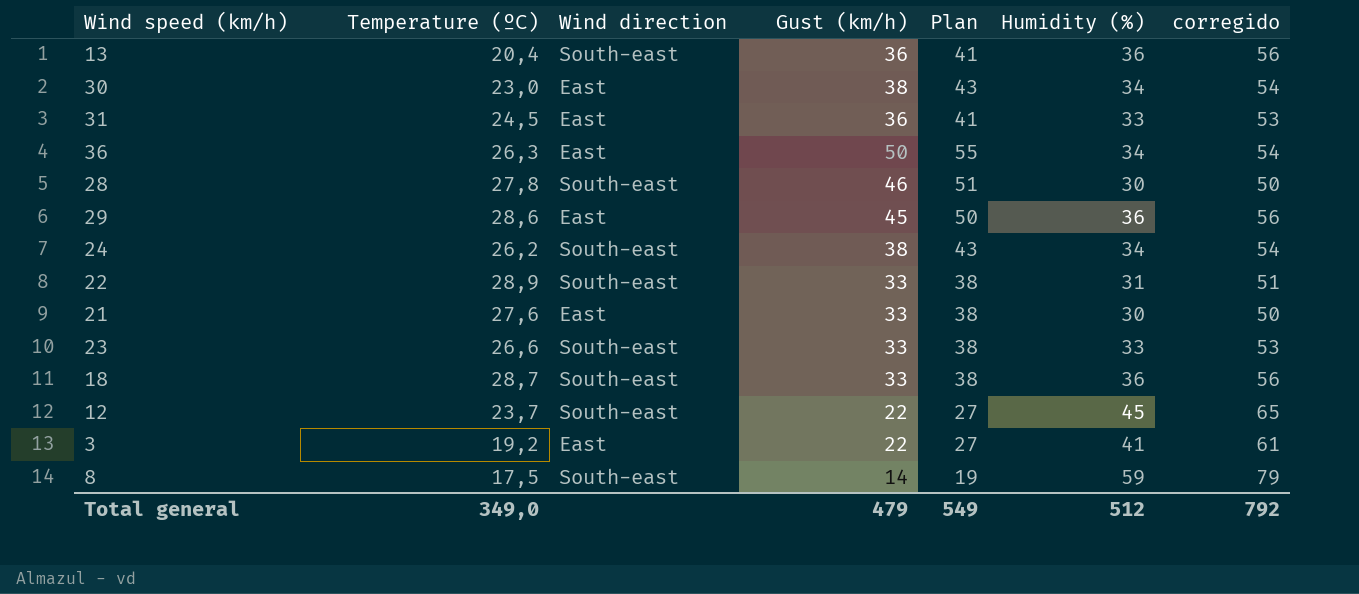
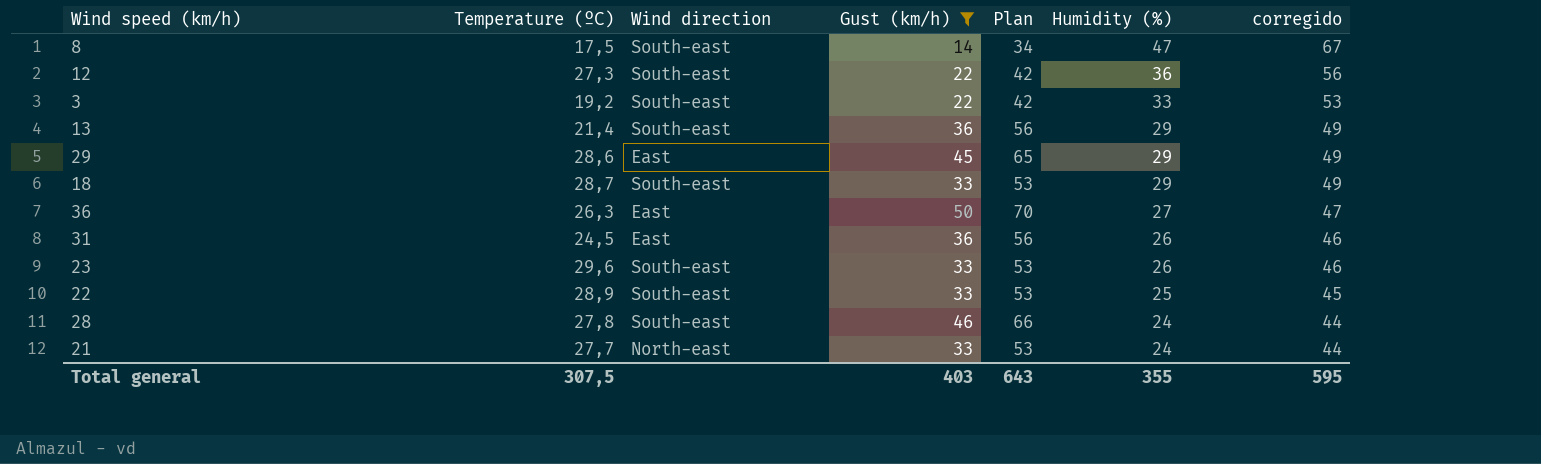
filter: none -> Gust (km/h) != 38
row order: none -> Humidity (%) descending
column Plan | formula: [Gust (km/h)] + 5 -> [Gust (km/h)] + 20
8 | Humidity (%): 59 -> 47
8 | corregido: 79 -> 67
12 | Temperature (ºC): 23,7 -> 27,3
12 | Humidity (%): 45 -> 36
12 | corregido: 65 -> 56
3 | Wind direction: East -> South-east
3 | Humidity (%): 41 -> 33
3 | corregido: 61 -> 53
13 | Temperature (ºC): 20,4 -> 21,4
13 | Humidity (%): 36 -> 29
13 | corregido: 56 -> 49
29 | Humidity (%): 36 -> 29
29 | corregido: 56 -> 49
18 | Humidity (%): 36 -> 29
18 | corregido: 56 -> 49
36 | Humidity (%): 34 -> 27
36 | corregido: 54 -> 47
31 | Humidity (%): 33 -> 26
31 | corregido: 53 -> 46
23 | Temperature (ºC): 26,6 -> 29,6
23 | Humidity (%): 33 -> 26
23 | corregido: 53 -> 46
22 | Humidity (%): 31 -> 25
22 | corregido: 51 -> 45
28 | Humidity (%): 30 -> 24
28 | corregido: 50 -> 44
21 | Temperature (ºC): 27,6 -> 27,7
21 | Wind direction: East -> North-east
21 | Humidity (%): 30 -> 24
21 | corregido: 50 -> 44
Total general | Temperature (ºC): 349,0 -> 307,5
Total general | Gust (km/h): 479 -> 403
Total general | Plan: 549 -> 643
Total general | Humidity (%): 512 -> 355
Total general | corregido: 792 -> 595

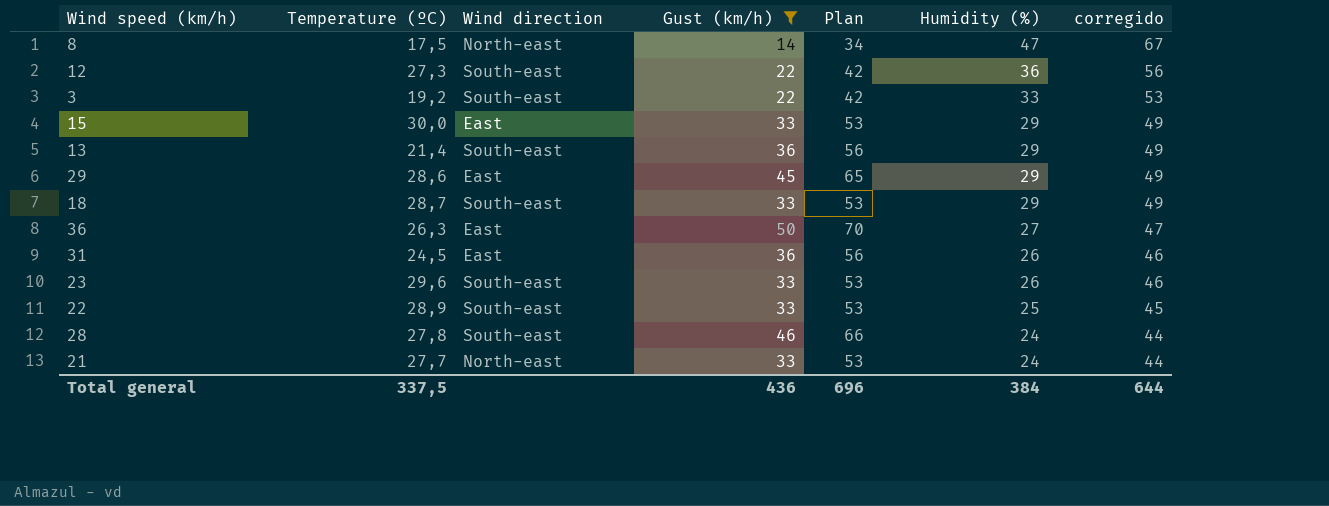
8 | Wind direction: South-east -> North-east
row 15: none -> 30,0 | East | 33 | 53 | 29 | 49
Total general | Temperature (ºC): 307,5 -> 337,5
Total general | Gust (km/h): 403 -> 436
Total general | Plan: 643 -> 696
Total general | Humidity (%): 355 -> 384
Total general | corregido: 595 -> 644

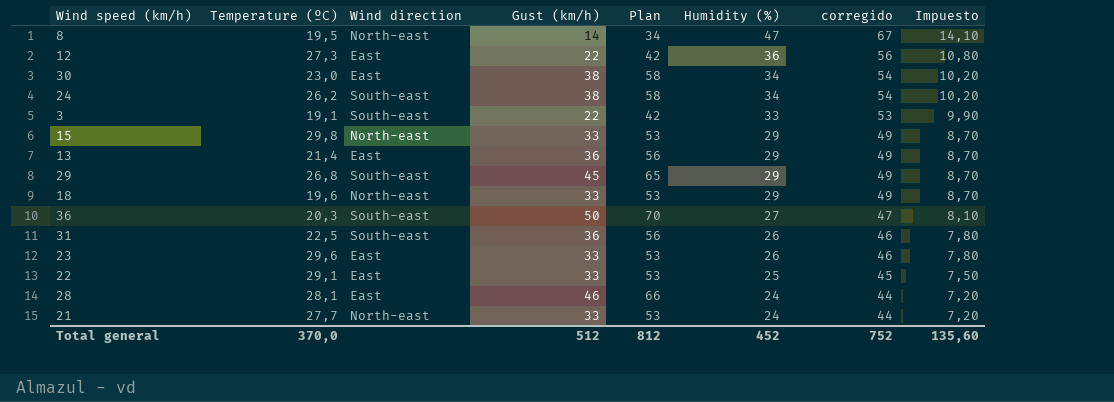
filter: Gust (km/h) != 38 -> none
column Impuesto | formula: none -> [Humidity (%)] * 0,3
8 | Temperature (ºC): 17,5 -> 19,5
12 | Wind direction: South-east -> East
3 | Temperature (ºC): 19,2 -> 19,1
15 | Temperature (ºC): 30,0 -> 29,8
15 | Wind direction: East -> North-east
13 | Wind direction: South-east -> East
29 | Temperature (ºC): 28,6 -> 26,8
29 | Wind direction: East -> South-east
18 | Temperature (ºC): 28,7 -> 19,6
18 | Wind direction: South-east -> North-east
36 | Temperature (ºC): 26,3 -> 20,3
36 | Wind direction: East -> South-east
31 | Temperature (ºC): 24,5 -> 22,5
31 | Wind direction: East -> South-east
23 | Wind direction: South-east -> East
22 | Temperature (ºC): 28,9 -> 29,1
22 | Wind direction: South-east -> East
28 | Temperature (ºC): 27,8 -> 28,1
28 | Wind direction: South-east -> East
Total general | Temperature (ºC): 337,5 -> 370,0
Total general | Gust (km/h): 436 -> 512
Total general | Plan: 696 -> 812
Total general | Humidity (%): 384 -> 452
Total general | corregido: 644 -> 752

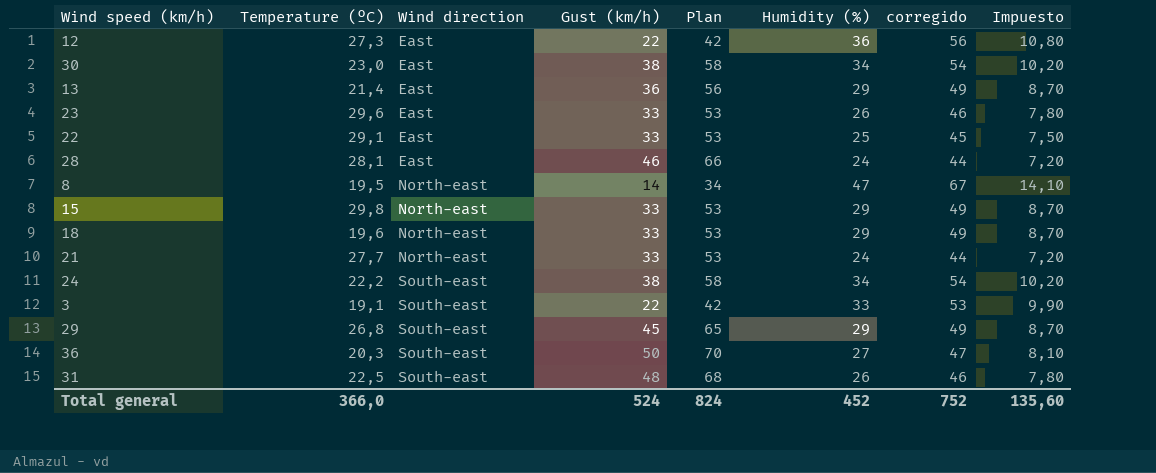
row order: Humidity (%) descending -> Wind direction ascending
24 | Temperature (ºC): 26,2 -> 22,2
31 | Gust (km/h): 36 -> 48
31 | Plan: 56 -> 68
Total general | Temperature (ºC): 370,0 -> 366,0
Total general | Gust (km/h): 512 -> 524
Total general | Plan: 812 -> 824

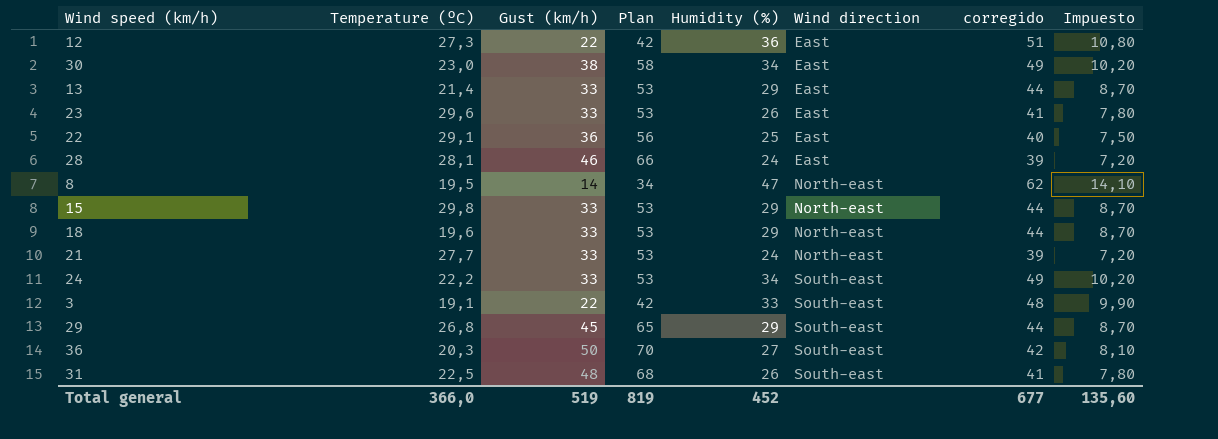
column Wind direction | position: 3 -> 6
column corregido | formula: [Humidity (%)] + 20 -> [Humidity (%)] + 15
13 | Gust (km/h): 36 -> 33
13 | Plan: 56 -> 53
22 | Gust (km/h): 33 -> 36
22 | Plan: 53 -> 56
24 | Gust (km/h): 38 -> 33
24 | Plan: 58 -> 53
Total general | Gust (km/h): 524 -> 519
Total general | Plan: 824 -> 819
Total general | corregido: 752 -> 677

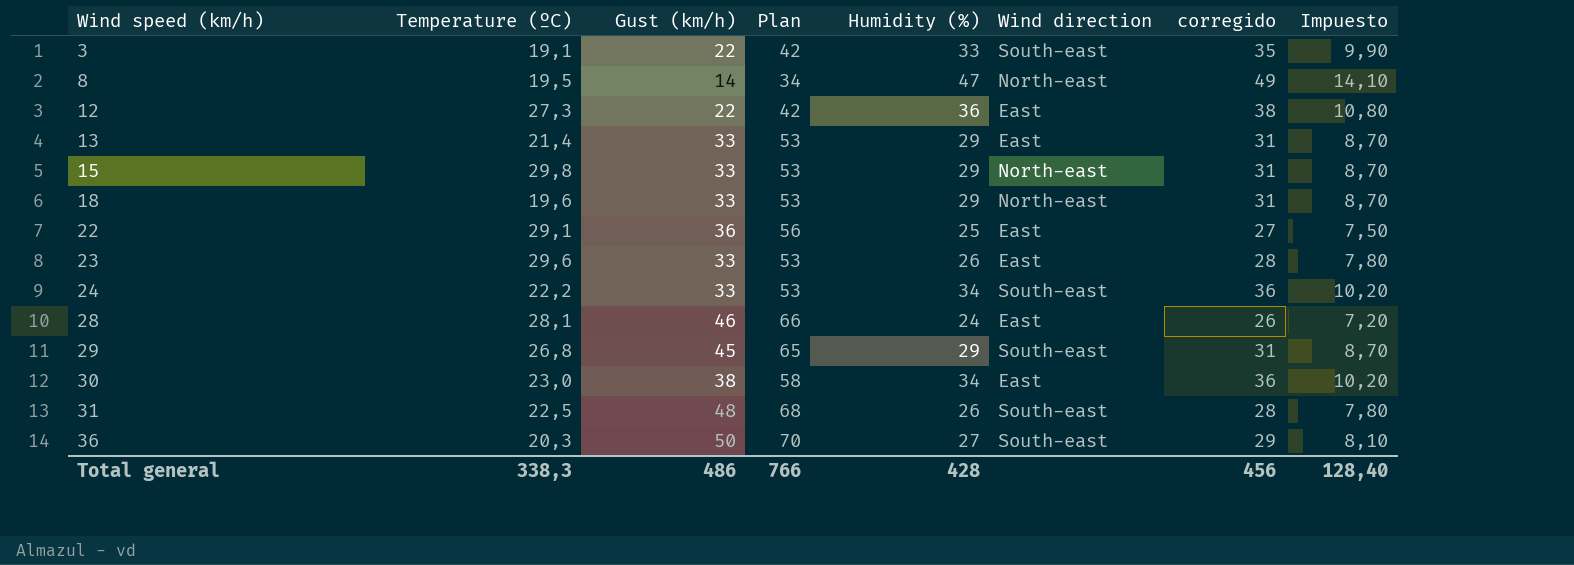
row order: Wind direction ascending -> Wind speed (km/h) ascending
column corregido | formula: [Humidity (%)] + 15 -> [Humidity (%)] + 2
row 21: 27,7 | 33 | 53 | 24 | North-east | 39 | 7,20 -> none
Total general | Temperature (ºC): 366,0 -> 338,3
Total general | Gust (km/h): 519 -> 486
Total general | Plan: 819 -> 766
Total general | Humidity (%): 452 -> 428
Total general | corregido: 677 -> 456
Total general | Impuesto: 135,60 -> 128,40

